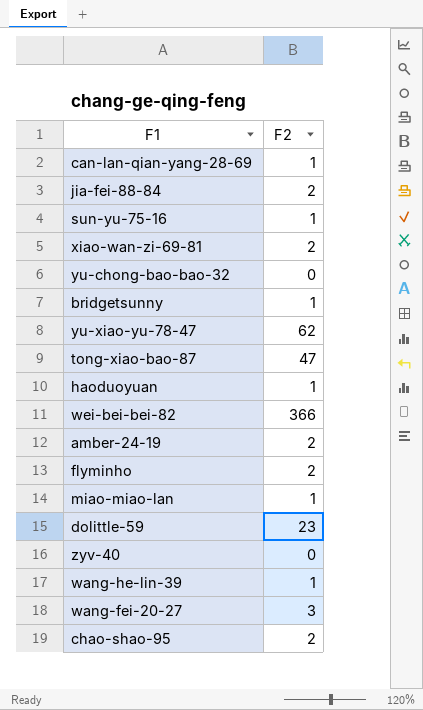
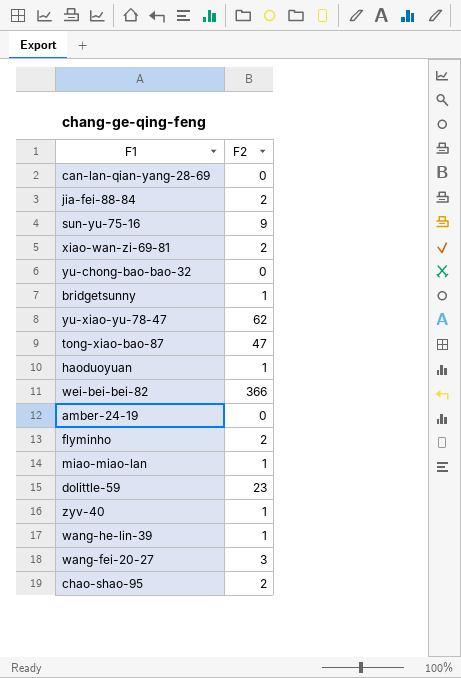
can-lan-qian-yang-28-69 | F2: 1 -> 0
sun-yu-75-16 | F2: 1 -> 9
amber-24-19 | F2: 2 -> 0
zyv-40 | F2: 0 -> 1

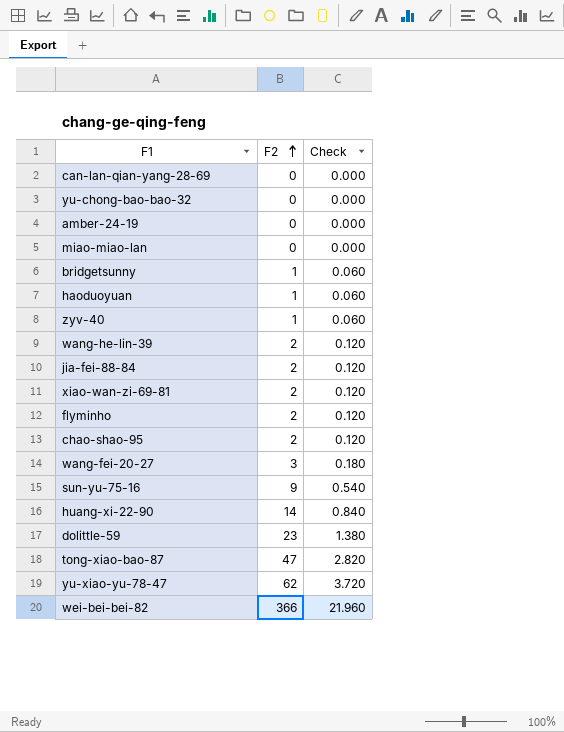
row order: none -> F2 ascending
column Check | formula: none -> [F2] * 0.06
miao-miao-lan | F2: 1 -> 0
wang-he-lin-39 | F2: 1 -> 2
row huang-xi-22-90: none -> 14 | 0.840

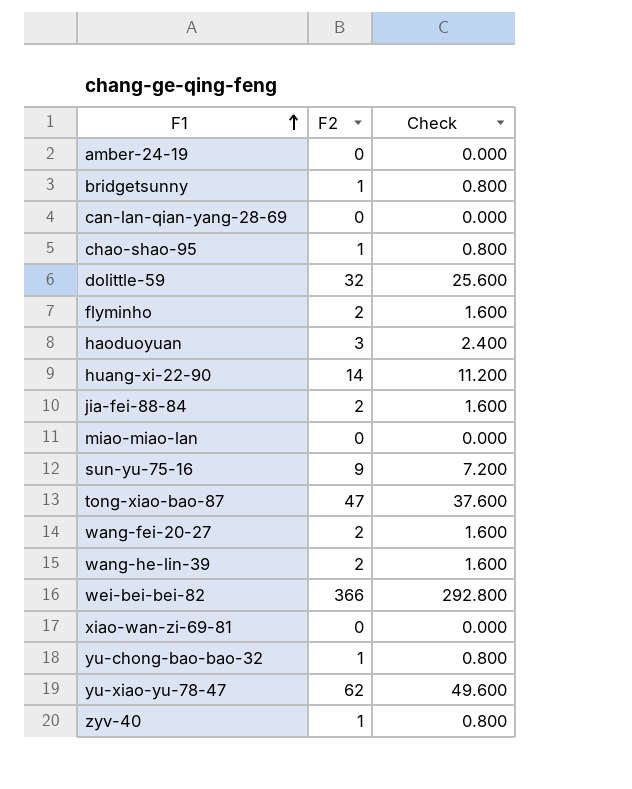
row order: F2 ascending -> F1 ascending
column Check | formula: [F2] * 0.06 -> [F2] * 0.8
chao-shao-95 | F2: 2 -> 1
dolittle-59 | F2: 23 -> 32
haoduoyuan | F2: 1 -> 3
wang-fei-20-27 | F2: 3 -> 2
xiao-wan-zi-69-81 | F2: 2 -> 0
yu-chong-bao-bao-32 | F2: 0 -> 1

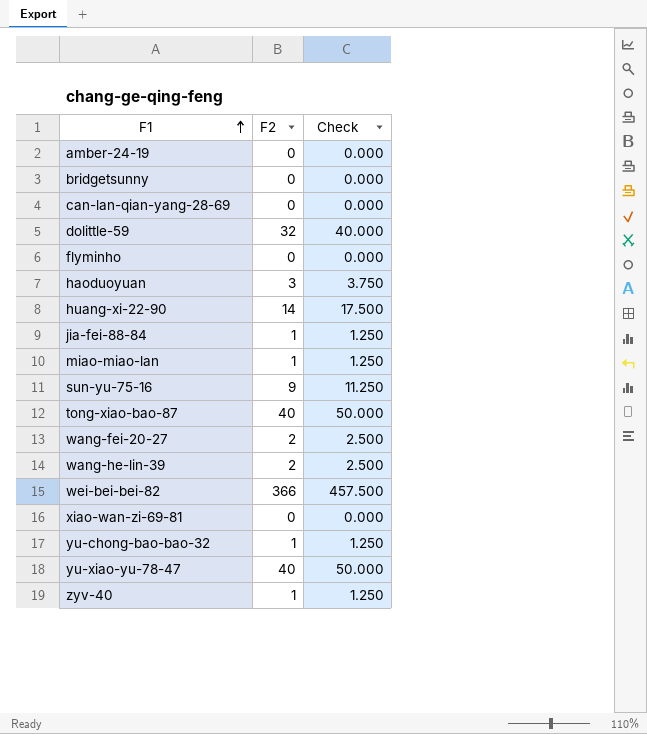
column Check | formula: [F2] * 0.8 -> [F2] * 1.25
row chao-shao-95: 1 | 0.800 -> none
bridgetsunny | F2: 1 -> 0
flyminho | F2: 2 -> 0
jia-fei-88-84 | F2: 2 -> 1
miao-miao-lan | F2: 0 -> 1
tong-xiao-bao-87 | F2: 47 -> 40
yu-xiao-yu-78-47 | F2: 62 -> 40

